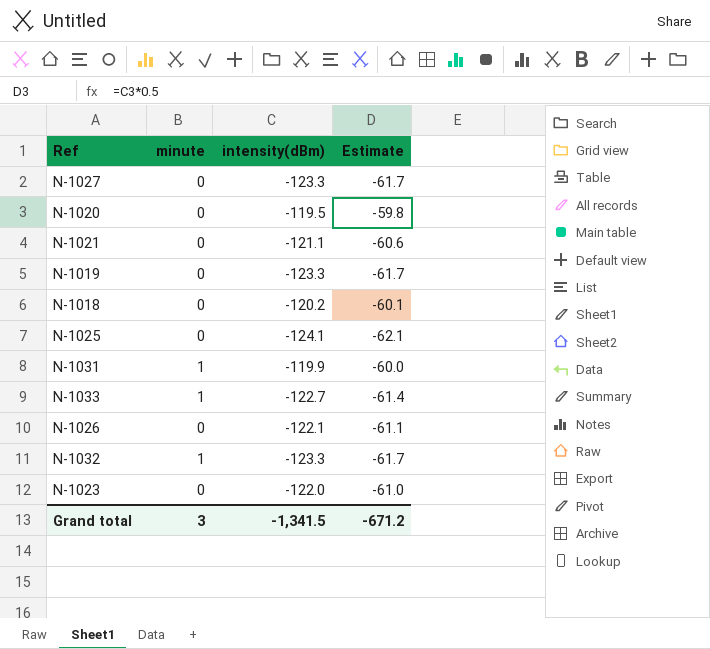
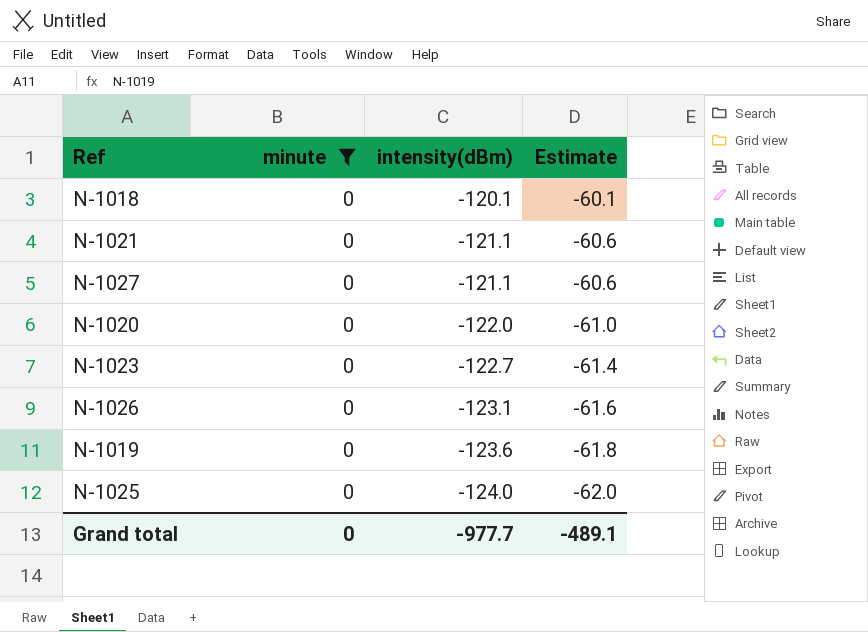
filter: none -> minute = 0
row order: none -> intensity(dBm) descending
N-1018 | intensity(dBm): -120.2 -> -120.1
N-1027 | intensity(dBm): -123.3 -> -121.1
N-1027 | Estimate: -61.7 -> -60.6
N-1020 | intensity(dBm): -119.5 -> -122.0
N-1020 | Estimate: -59.8 -> -61.0
N-1023 | intensity(dBm): -122.0 -> -122.7
N-1023 | Estimate: -61.0 -> -61.4
N-1026 | intensity(dBm): -122.1 -> -123.1
N-1026 | Estimate: -61.1 -> -61.6
N-1019 | intensity(dBm): -123.3 -> -123.6
N-1019 | Estimate: -61.7 -> -61.8
N-1025 | intensity(dBm): -124.1 -> -124.0
N-1025 | Estimate: -62.1 -> -62.0
Grand total | minute: 3 -> 0
Grand total | intensity(dBm): -1,341.5 -> -977.7
Grand total | Estimate: -671.2 -> -489.1

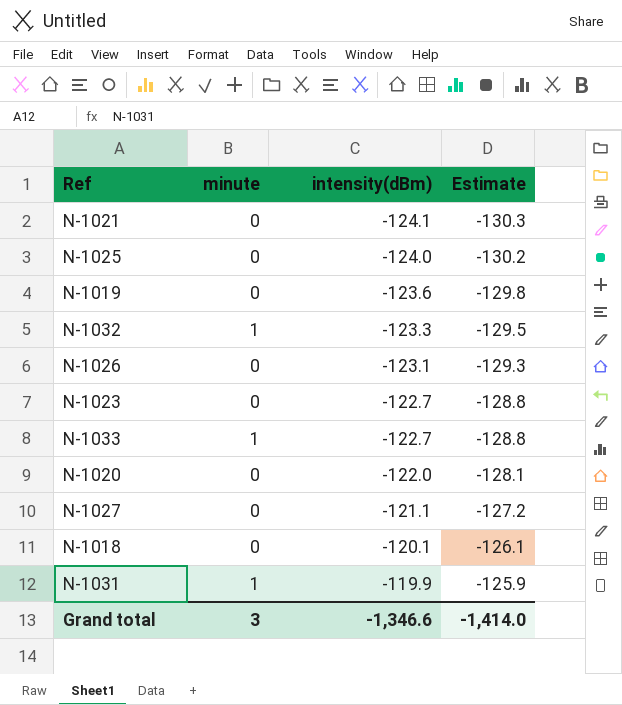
filter: minute = 0 -> none
row order: intensity(dBm) descending -> intensity(dBm) ascending
column Estimate | formula: [intensity(dBm)] * 0.5 -> [intensity(dBm)] * 1.05
N-1021 | intensity(dBm): -121.1 -> -124.1
Grand total | minute: 0 -> 3
Grand total | intensity(dBm): -977.7 -> -1,346.6
Grand total | Estimate: -489.1 -> -1,414.0

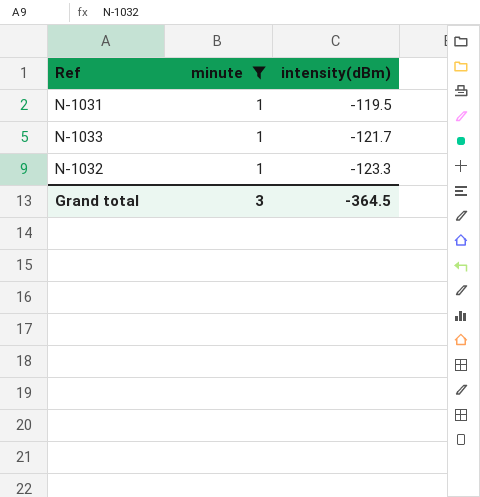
filter: none -> minute = 1
row order: intensity(dBm) ascending -> intensity(dBm) descending
column Estimate | formula: [intensity(dBm)] * 1.05 -> none
N-1031 | intensity(dBm): -119.9 -> -119.5
N-1033 | intensity(dBm): -122.7 -> -121.7
Grand total | intensity(dBm): -1,346.6 -> -364.5

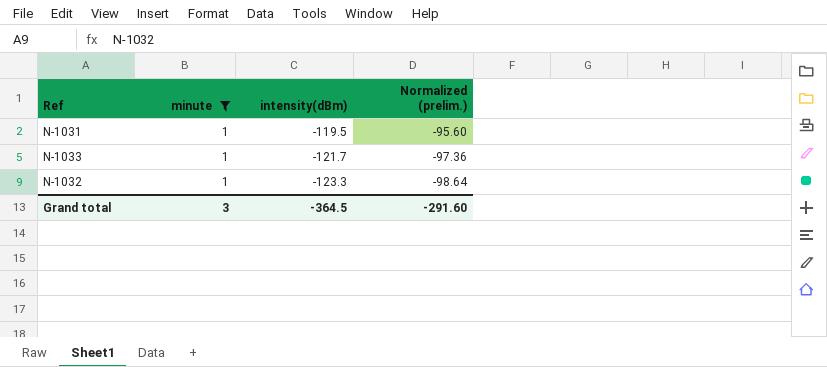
column Normalized (prelim.) | formula: none -> [intensity(dBm)] * 0.8

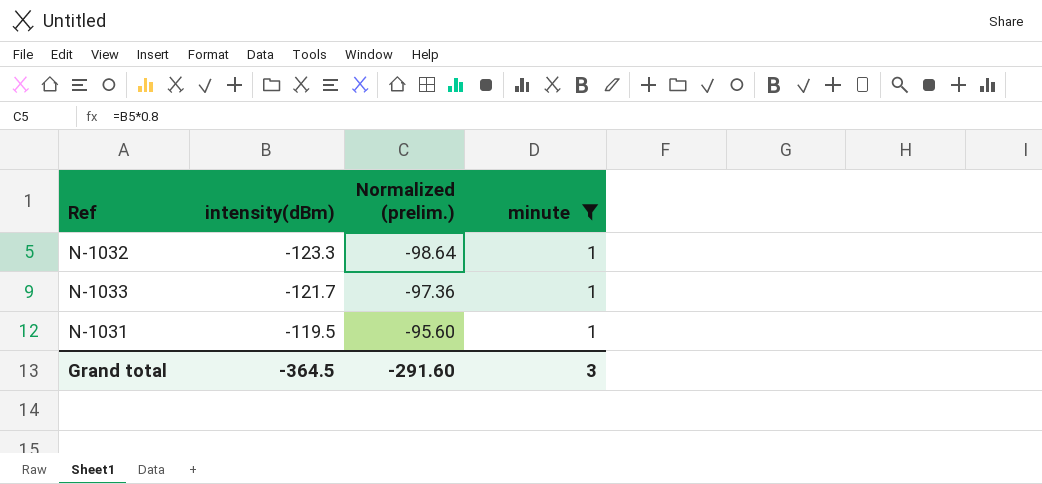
row order: intensity(dBm) descending -> intensity(dBm) ascending
column minute | position: 2 -> 4

